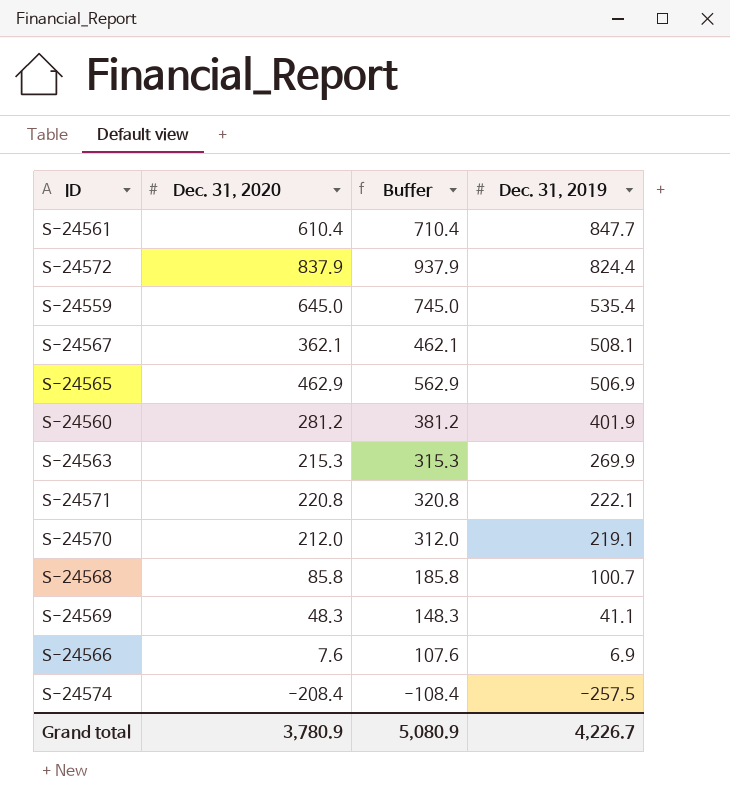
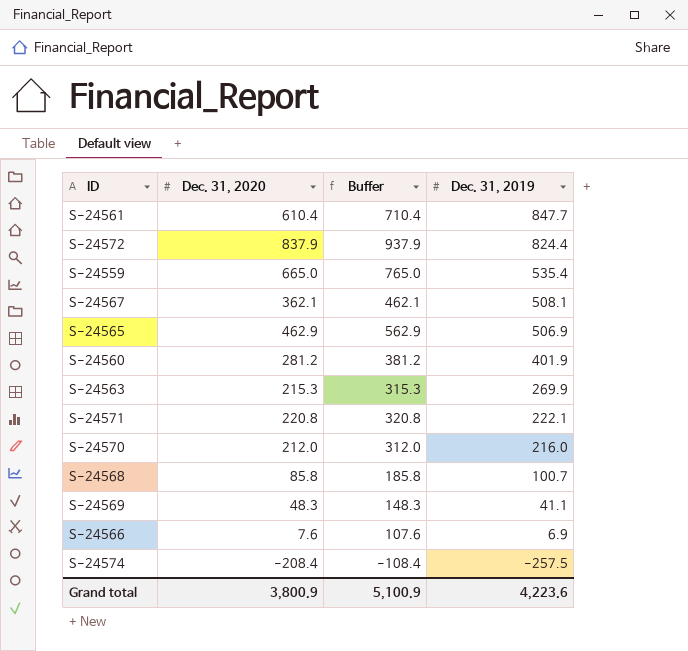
S-24559 | Dec. 31, 2020: 645.0 -> 665.0
S-24559 | Buffer: 745.0 -> 765.0
S-24570 | Dec. 31, 2019: 219.1 -> 216.0
Grand total | Dec. 31, 2020: 3,780.9 -> 3,800.9
Grand total | Buffer: 5,080.9 -> 5,100.9
Grand total | Dec. 31, 2019: 4,226.7 -> 4,223.6

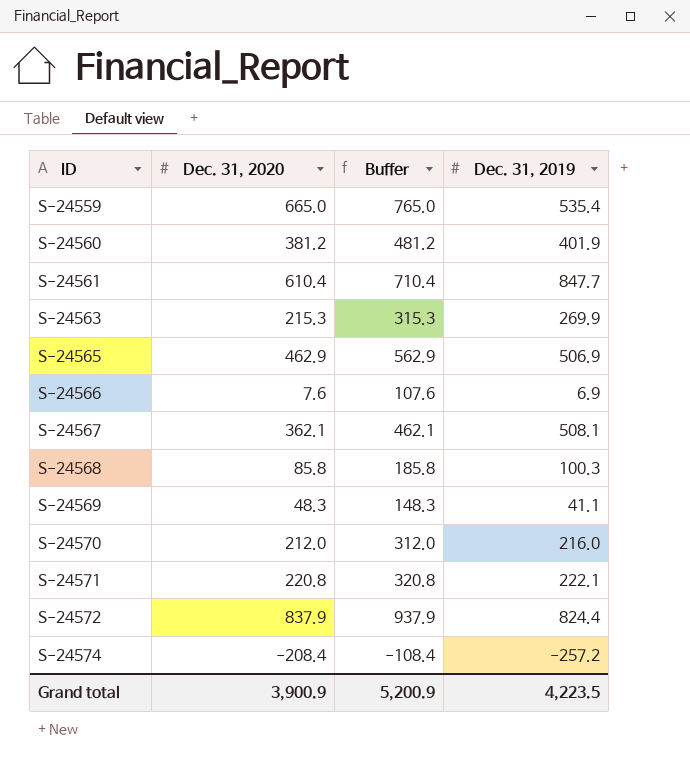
row order: Dec. 31, 2019 descending -> ID ascending
S-24560 | Dec. 31, 2020: 281.2 -> 381.2
S-24560 | Buffer: 381.2 -> 481.2
S-24568 | Dec. 31, 2019: 100.7 -> 100.3
S-24574 | Dec. 31, 2019: -257.5 -> -257.2
Grand total | Dec. 31, 2020: 3,800.9 -> 3,900.9
Grand total | Buffer: 5,100.9 -> 5,200.9
Grand total | Dec. 31, 2019: 4,223.6 -> 4,223.5

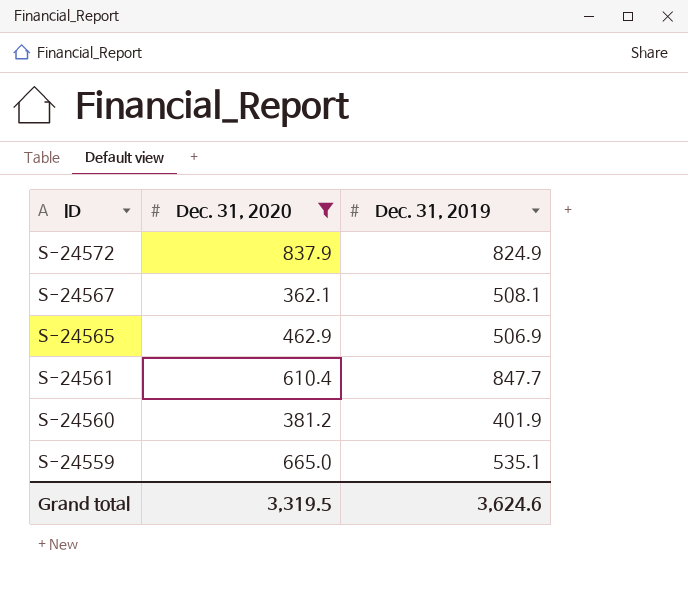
filter: none -> Dec. 31, 2020 >= 362.1
row order: ID ascending -> ID descending
column Buffer | formula: [Dec. 31, 2020] + 100 -> none
S-24572 | Dec. 31, 2019: 824.4 -> 824.9
S-24559 | Dec. 31, 2019: 535.4 -> 535.1
Grand total | Dec. 31, 2020: 3,900.9 -> 3,319.5
Grand total | Dec. 31, 2019: 4,223.5 -> 3,624.6

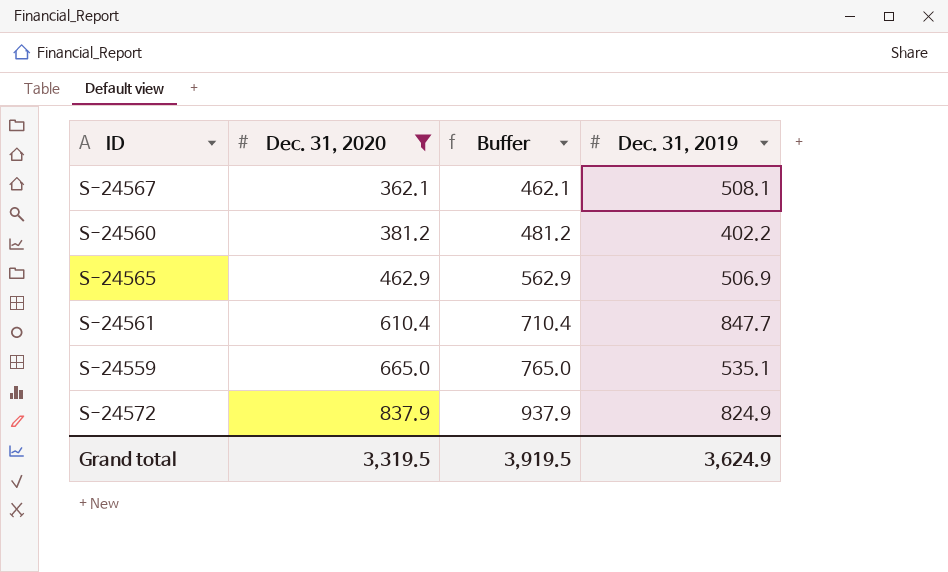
row order: ID descending -> Dec. 31, 2020 ascending
column Buffer | formula: none -> [Dec. 31, 2020] + 100
S-24560 | Dec. 31, 2019: 401.9 -> 402.2
Grand total | Dec. 31, 2019: 3,624.6 -> 3,624.9

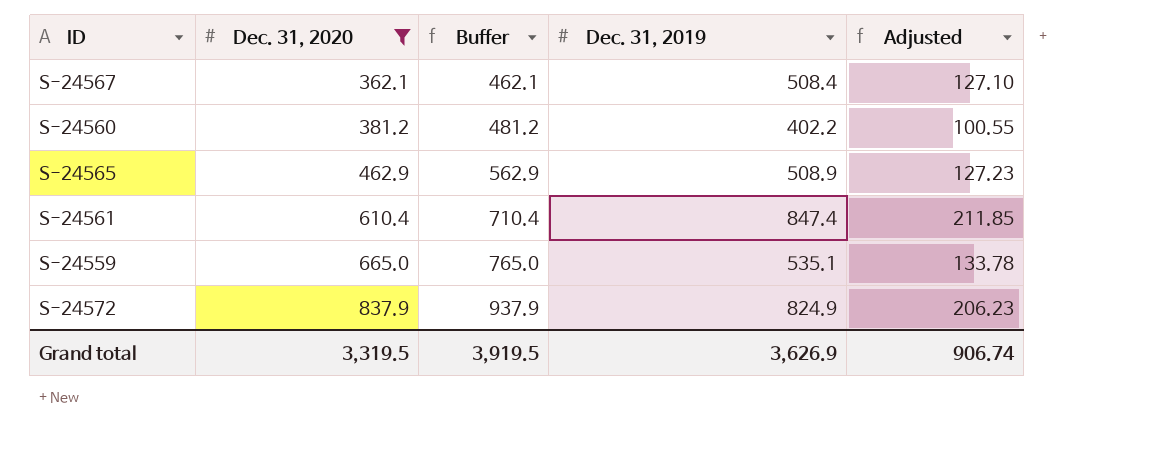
column Adjusted | formula: none -> [Dec. 31, 2019] * 0.25
S-24567 | Dec. 31, 2019: 508.1 -> 508.4
S-24565 | Dec. 31, 2019: 506.9 -> 508.9
S-24561 | Dec. 31, 2019: 847.7 -> 847.4
Grand total | Dec. 31, 2019: 3,624.9 -> 3,626.9

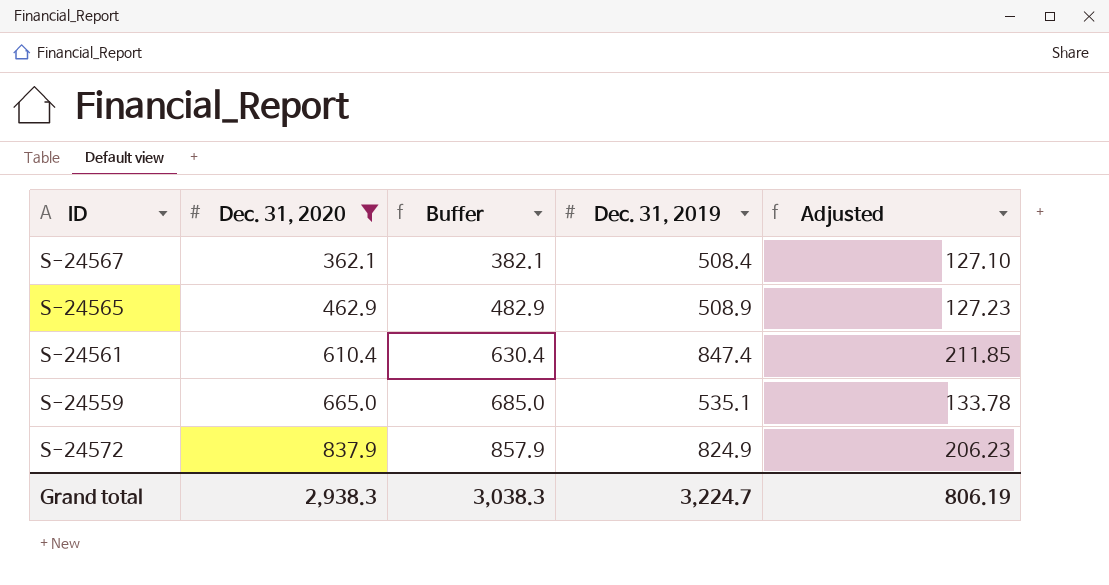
column Buffer | formula: [Dec. 31, 2020] + 100 -> [Dec. 31, 2020] + 20
row S-24560: 381.2 | 481.2 | 402.2 | 100.55 -> none
Grand total | Dec. 31, 2020: 3,319.5 -> 2,938.3
Grand total | Buffer: 3,919.5 -> 3,038.3
Grand total | Dec. 31, 2019: 3,626.9 -> 3,224.7
Grand total | Adjusted: 906.74 -> 806.19

